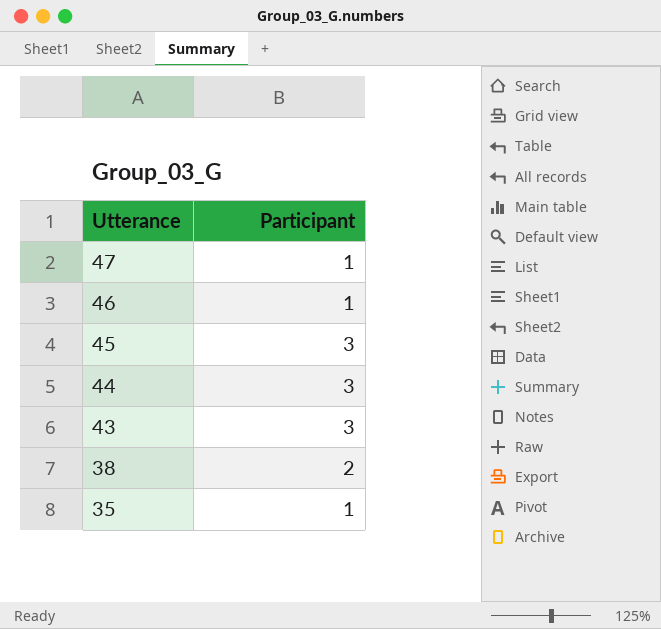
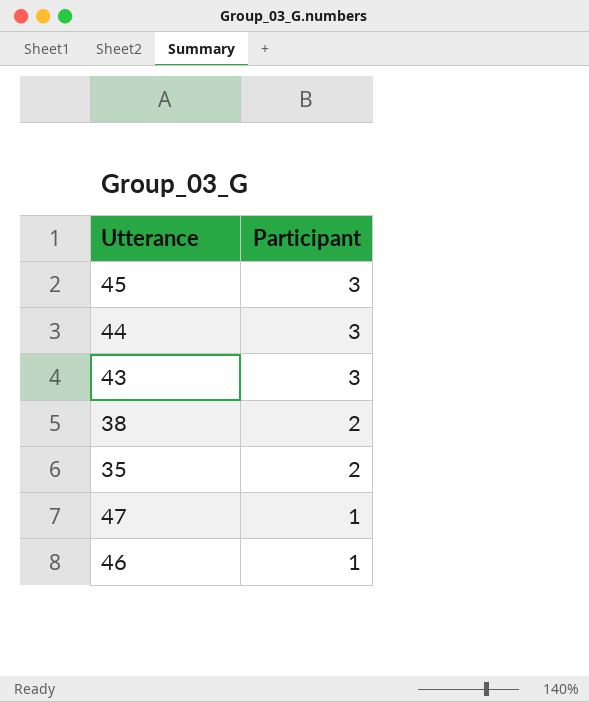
row order: Utterance descending -> Participant descending
35 | Participant: 1 -> 2

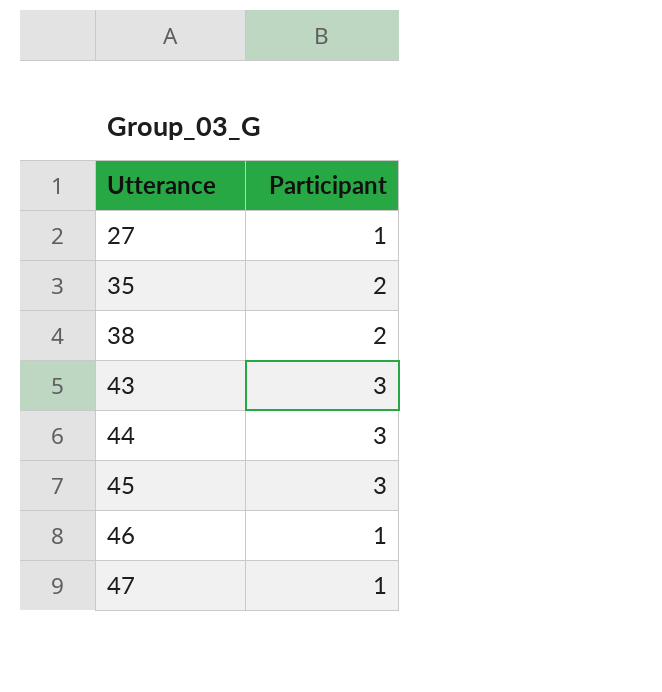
row order: Participant descending -> Utterance ascending
row 27: none -> 1

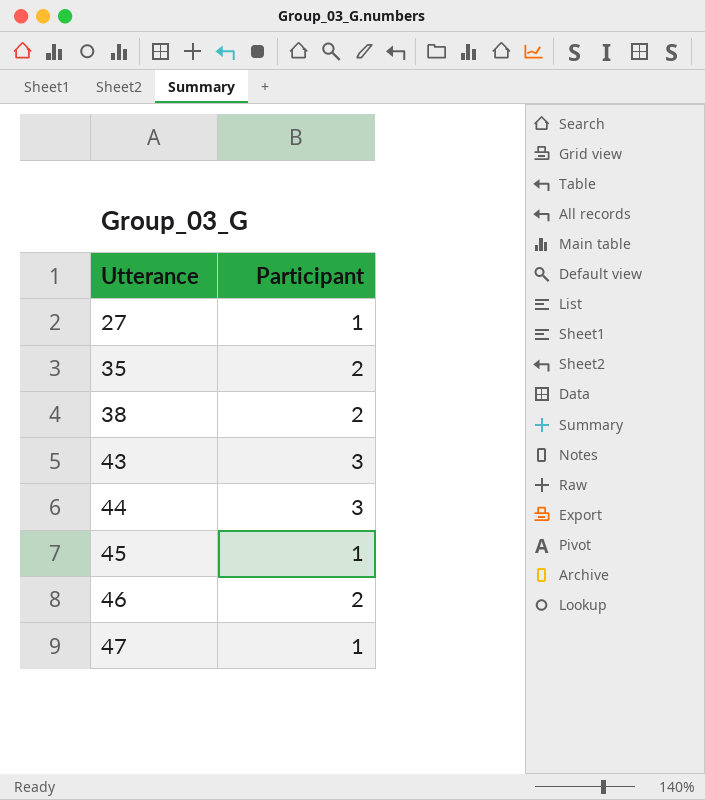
45 | Participant: 3 -> 1
46 | Participant: 1 -> 2

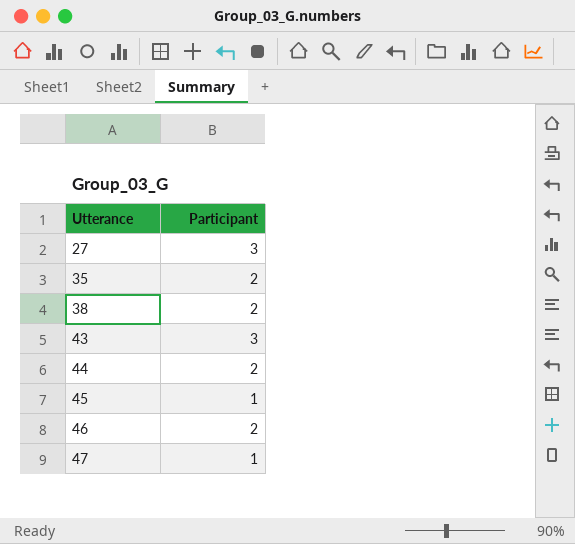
27 | Participant: 1 -> 3
44 | Participant: 3 -> 2

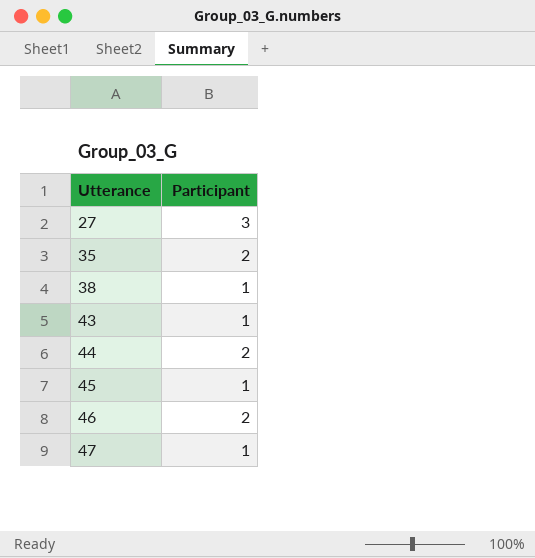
38 | Participant: 2 -> 1
43 | Participant: 3 -> 1

